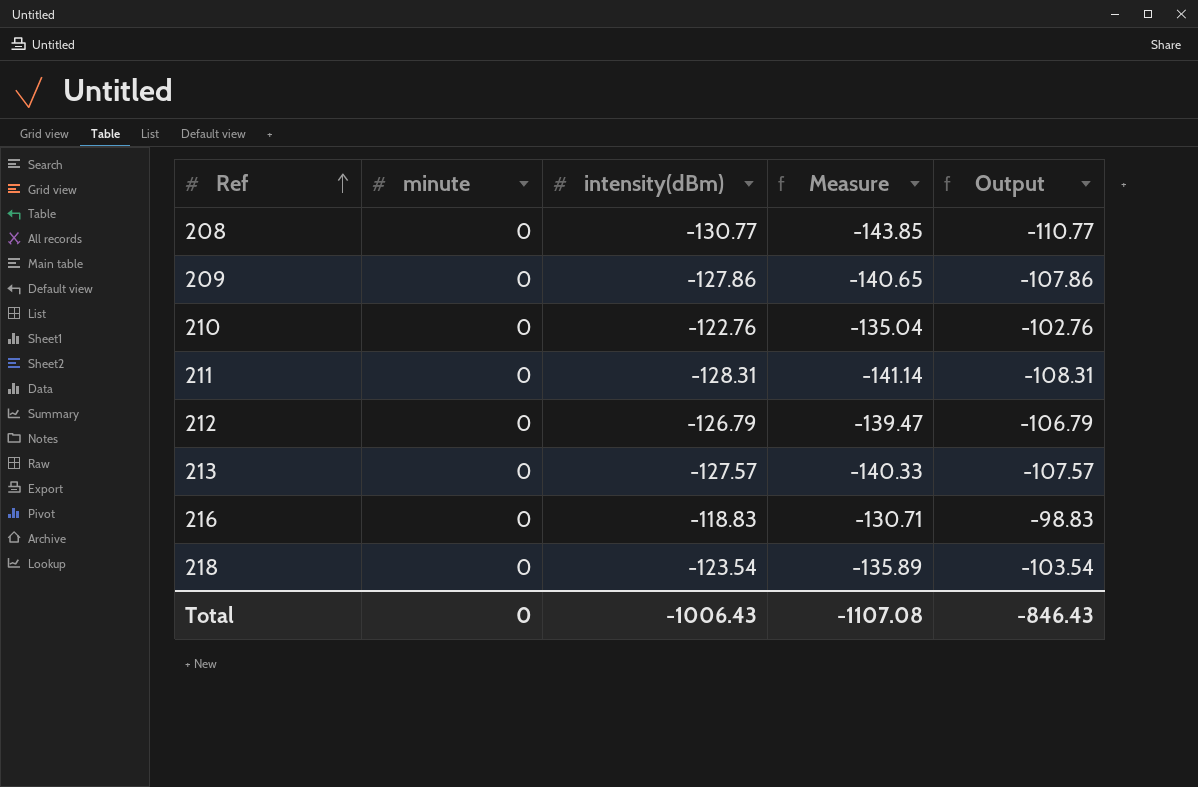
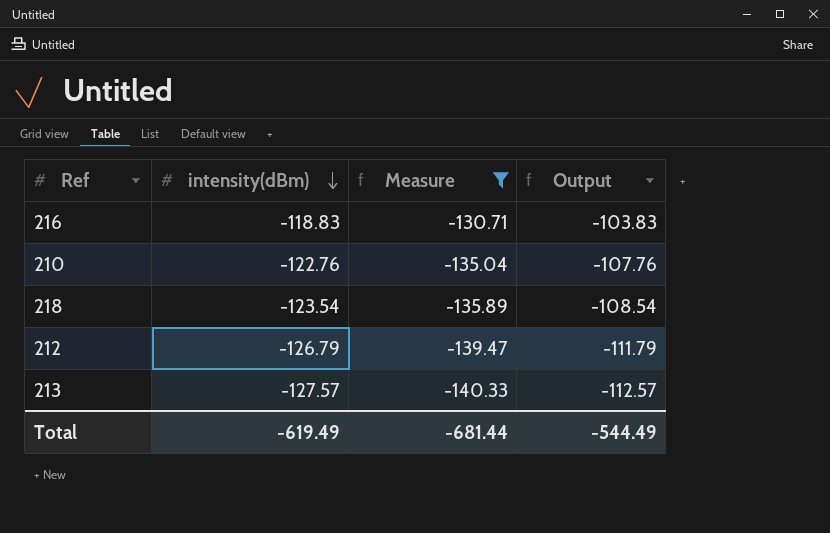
filter: none -> Measure >= -140.33
row order: Ref ascending -> intensity(dBm) descending
column minute | position: 2 -> none
column Output | formula: [intensity(dBm)] + 20 -> [intensity(dBm)] + 15
Total | intensity(dBm): -1006.43 -> -619.49
Total | Measure: -1107.08 -> -681.44
Total | Output: -846.43 -> -544.49

